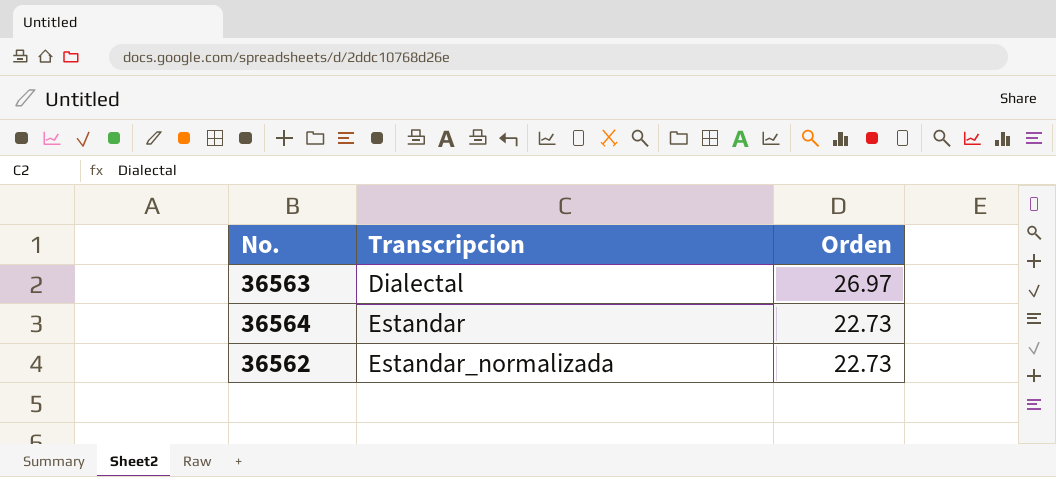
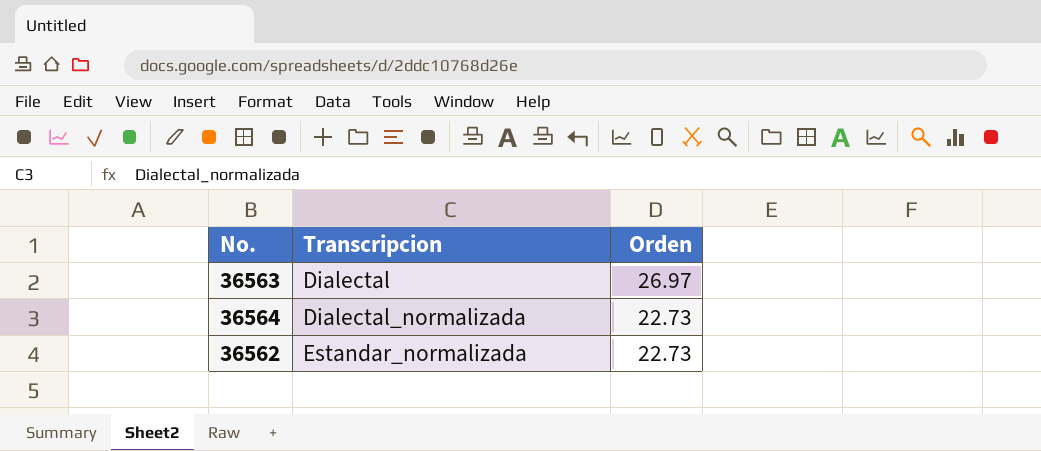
36564 | Transcripcion: Estandar -> Dialectal_normalizada

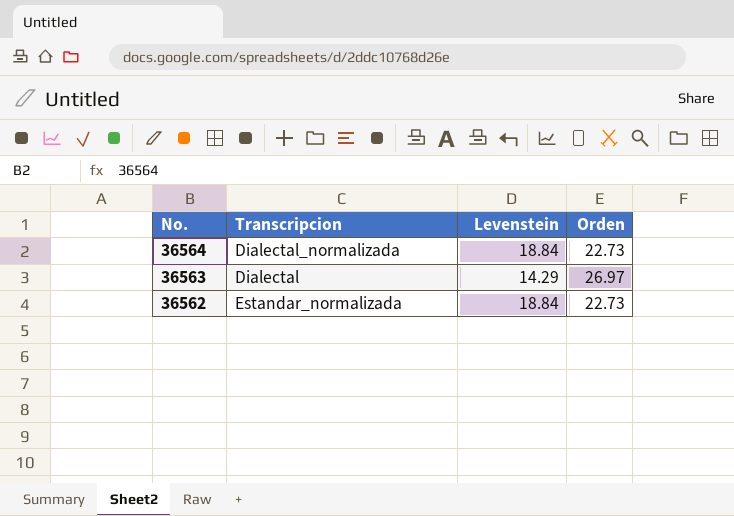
row order: Transcripcion ascending -> No. descending
column Levenstein | position: none -> 3

